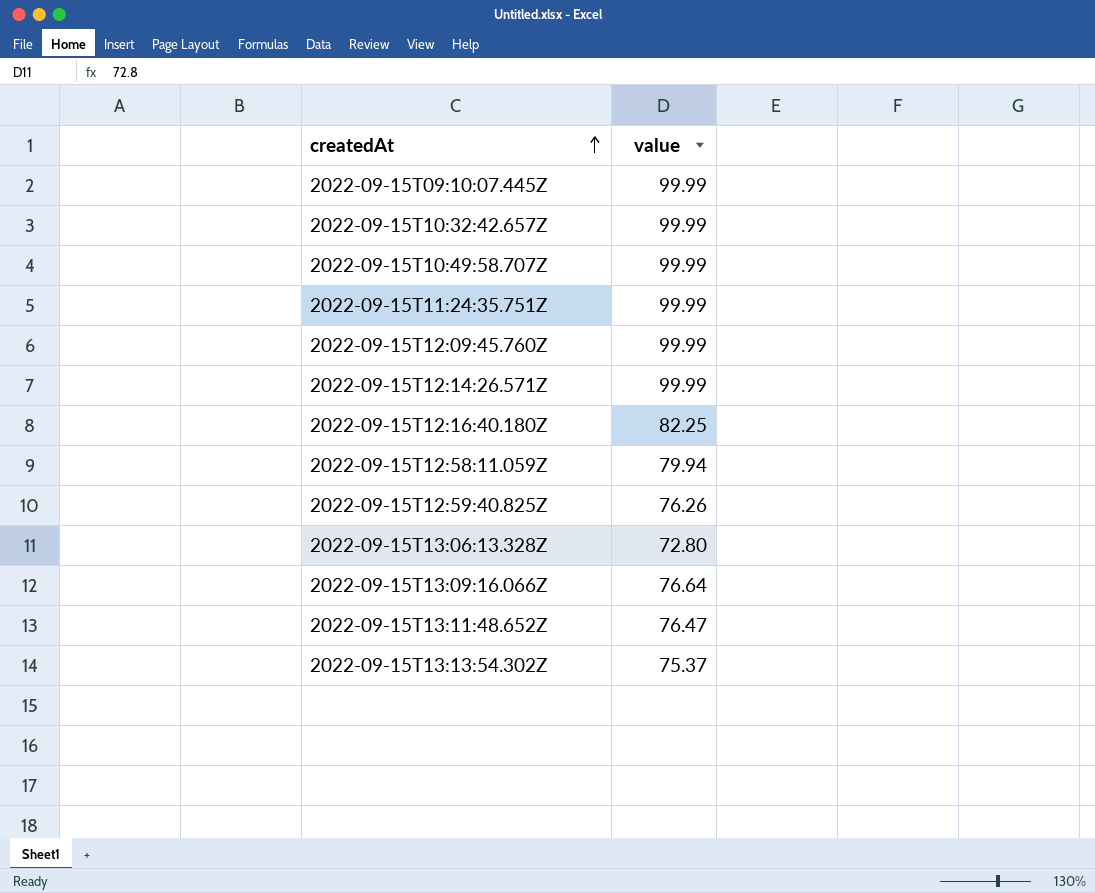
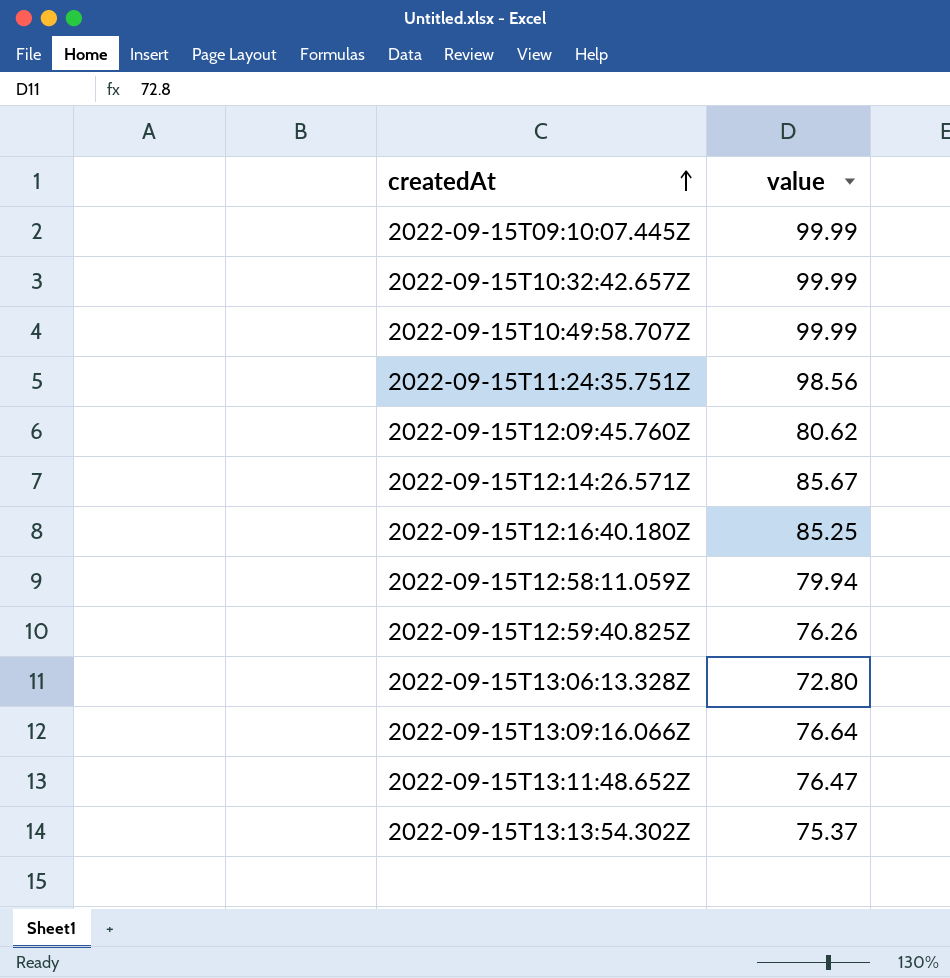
2022-09-15T11:24:35.751Z | value: 99.99 -> 98.56
2022-09-15T12:09:45.760Z | value: 99.99 -> 80.62
2022-09-15T12:14:26.571Z | value: 99.99 -> 85.67
2022-09-15T12:16:40.180Z | value: 82.25 -> 85.25

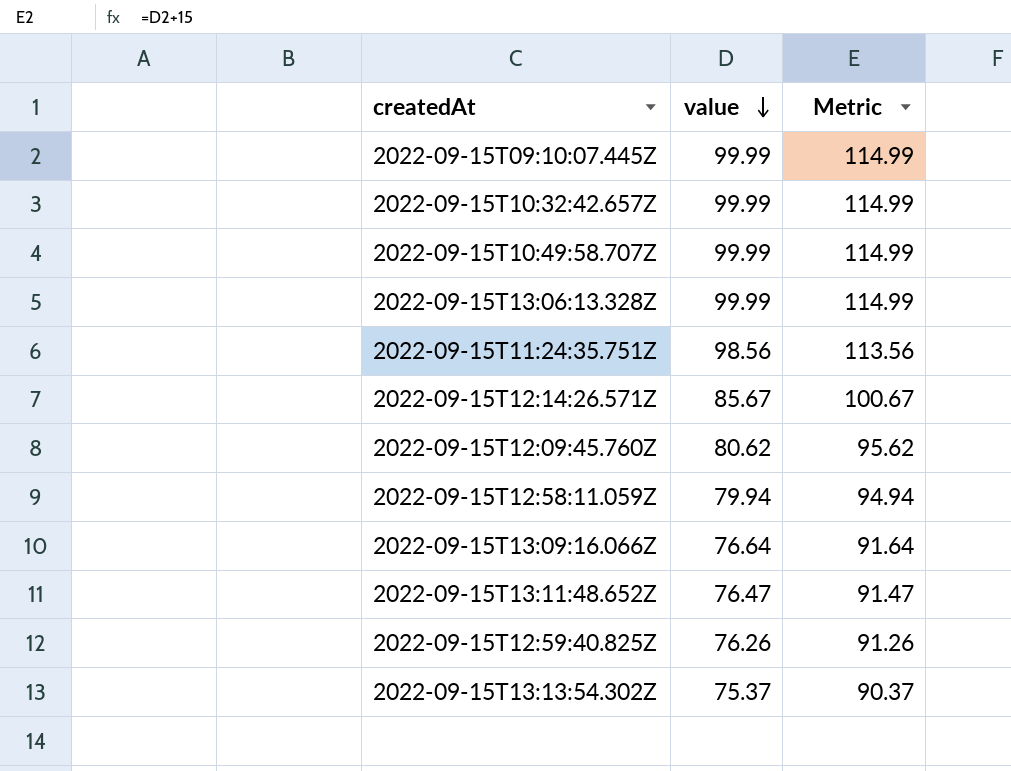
row order: createdAt ascending -> value descending
column Metric | formula: none -> [value] + 15
row 2022-09-15T12:16:40.180Z: 85.25 -> none
2022-09-15T13:06:13.328Z | value: 72.80 -> 99.99

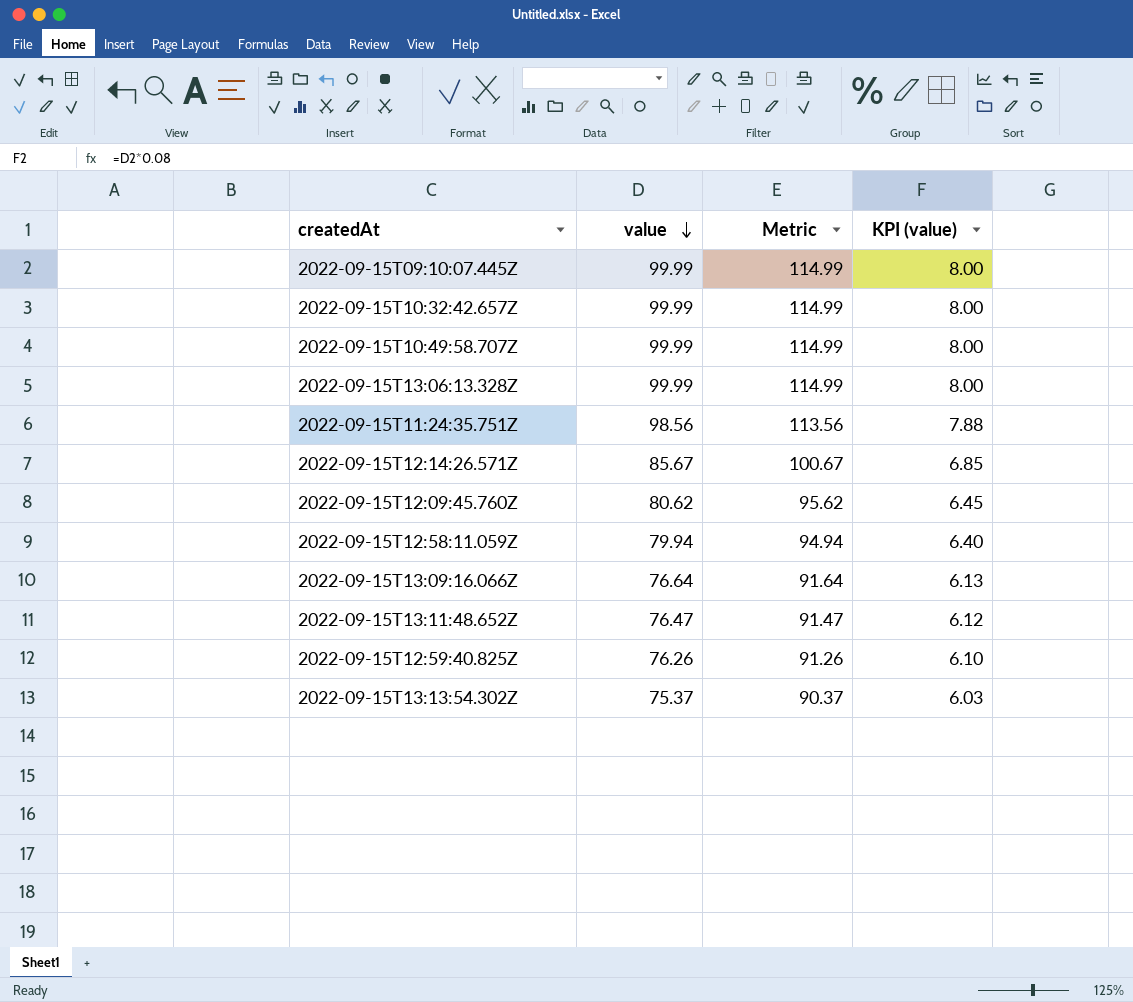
column KPI (value) | formula: none -> [value] * 0.08

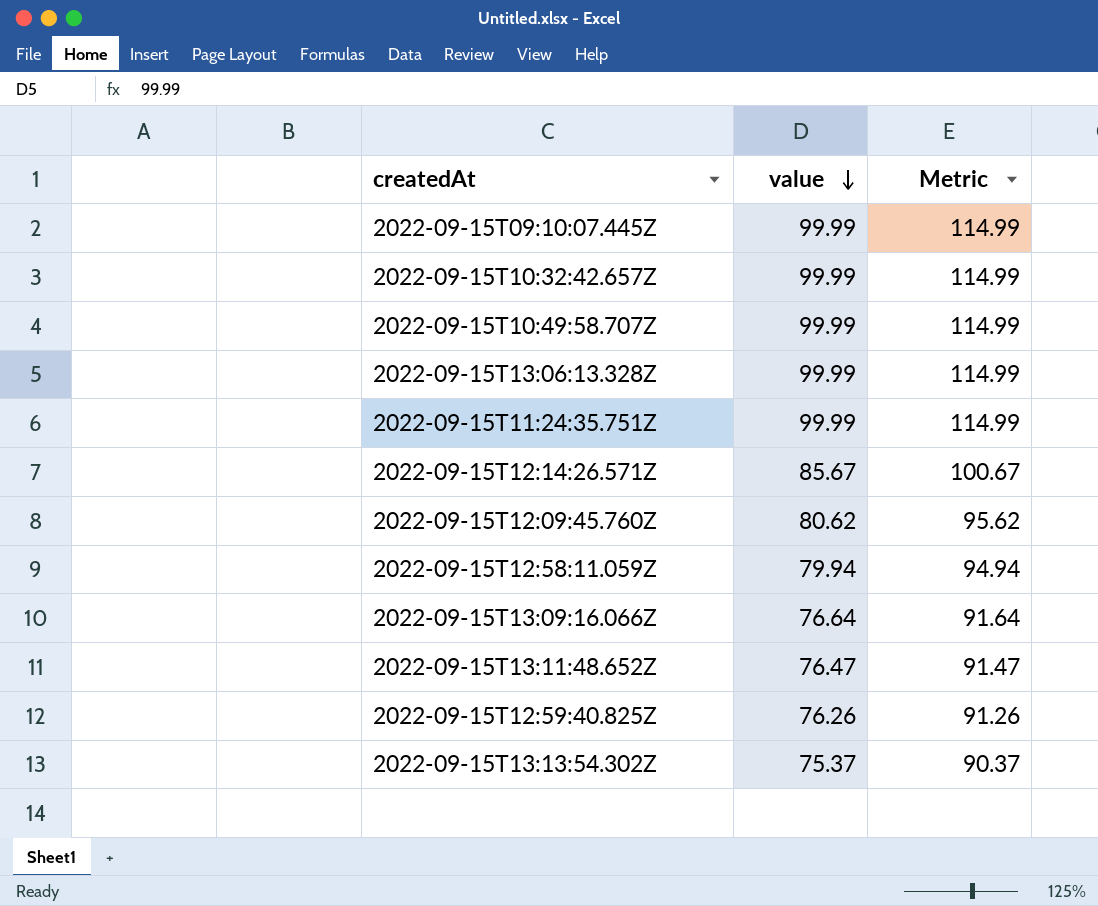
column KPI (value) | formula: [value] * 0.08 -> none
2022-09-15T11:24:35.751Z | value: 98.56 -> 99.99
2022-09-15T11:24:35.751Z | Metric: 113.56 -> 114.99

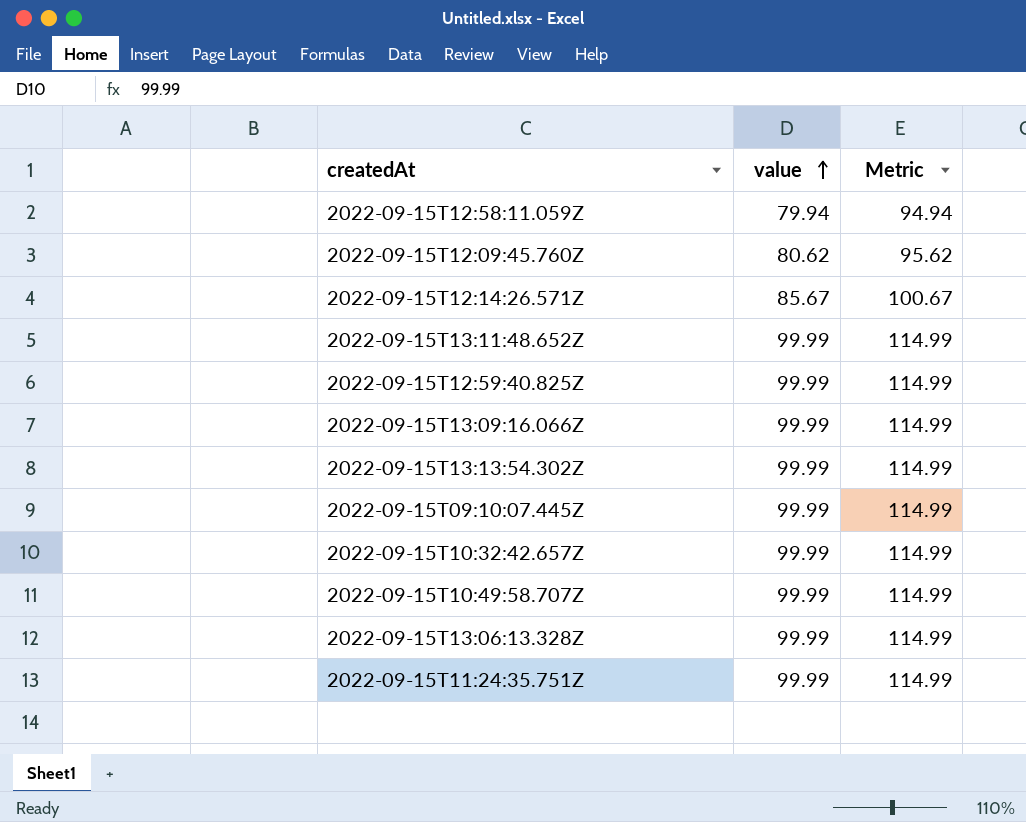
row order: value descending -> value ascending
2022-09-15T13:11:48.652Z | value: 76.47 -> 99.99
2022-09-15T13:11:48.652Z | Metric: 91.47 -> 114.99
2022-09-15T12:59:40.825Z | value: 76.26 -> 99.99
2022-09-15T12:59:40.825Z | Metric: 91.26 -> 114.99
2022-09-15T13:09:16.066Z | value: 76.64 -> 99.99
2022-09-15T13:09:16.066Z | Metric: 91.64 -> 114.99
2022-09-15T13:13:54.302Z | value: 75.37 -> 99.99
2022-09-15T13:13:54.302Z | Metric: 90.37 -> 114.99

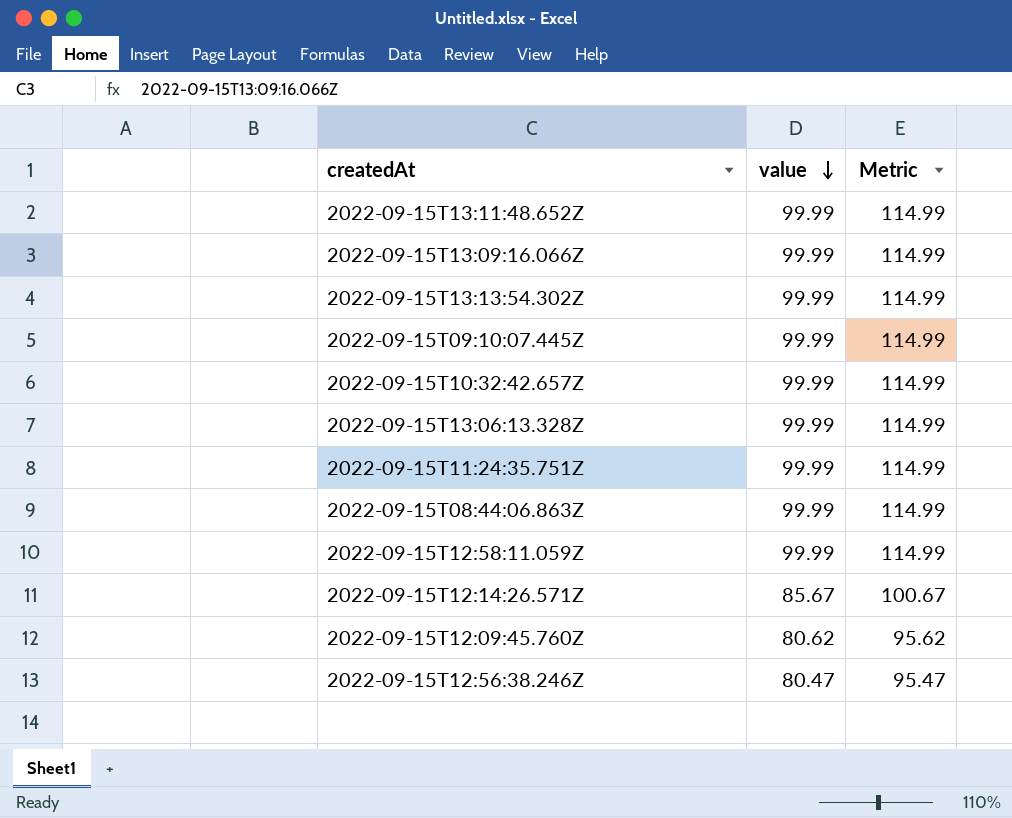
row order: value ascending -> value descending
row 2022-09-15T12:59:40.825Z: 99.99 | 114.99 -> none
row 2022-09-15T10:49:58.707Z: 99.99 | 114.99 -> none
row 2022-09-15T08:44:06.863Z: none -> 99.99 | 114.99
2022-09-15T12:58:11.059Z | value: 79.94 -> 99.99
2022-09-15T12:58:11.059Z | Metric: 94.94 -> 114.99
row 2022-09-15T12:56:38.246Z: none -> 80.47 | 95.47

